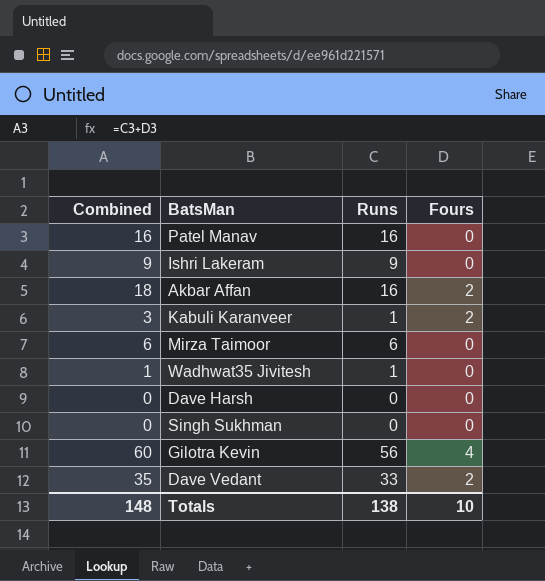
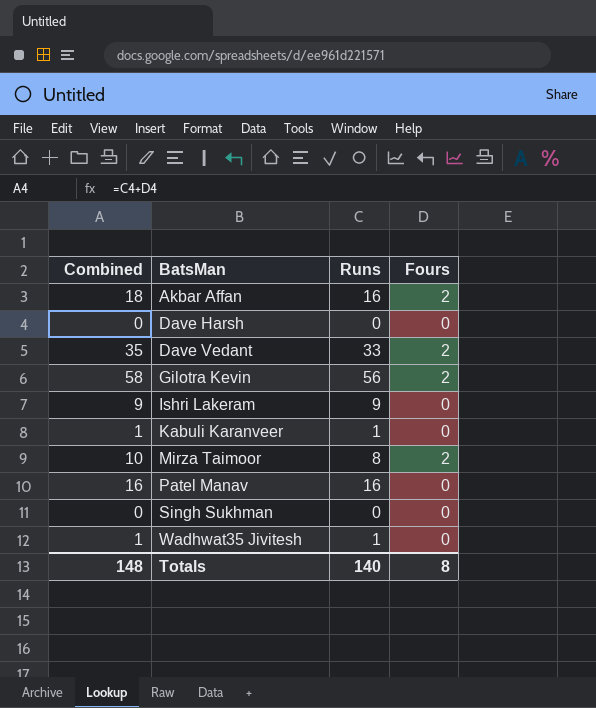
row order: none -> BatsMan ascending
Gilotra Kevin | Combined: 60 -> 58
Gilotra Kevin | Fours: 4 -> 2
Kabuli Karanveer | Combined: 3 -> 1
Kabuli Karanveer | Fours: 2 -> 0
Mirza Taimoor | Combined: 6 -> 10
Mirza Taimoor | Runs: 6 -> 8
Mirza Taimoor | Fours: 0 -> 2
Totals | Runs: 138 -> 140
Totals | Fours: 10 -> 8

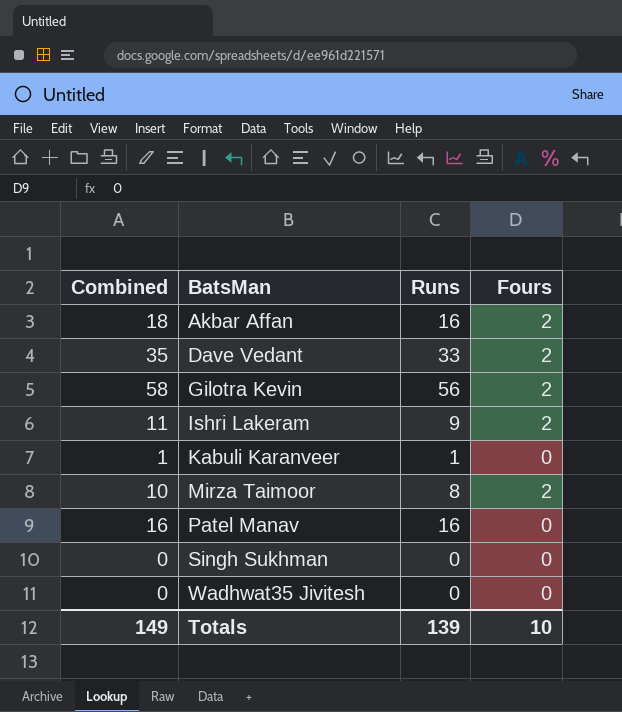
row Dave Harsh: 0 | 0 | 0 -> none
Ishri Lakeram | Combined: 9 -> 11
Ishri Lakeram | Fours: 0 -> 2
Wadhwat35 Jivitesh | Combined: 1 -> 0
Wadhwat35 Jivitesh | Runs: 1 -> 0
Totals | Combined: 148 -> 149
Totals | Runs: 140 -> 139
Totals | Fours: 8 -> 10

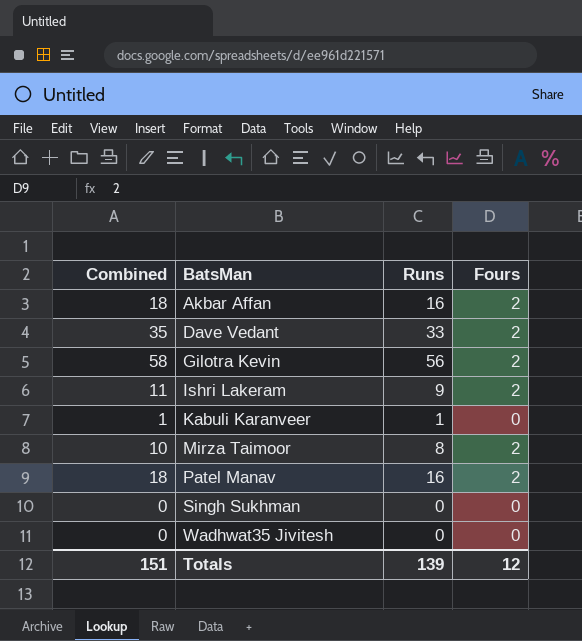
Patel Manav | Combined: 16 -> 18
Patel Manav | Fours: 0 -> 2
Totals | Combined: 149 -> 151
Totals | Fours: 10 -> 12

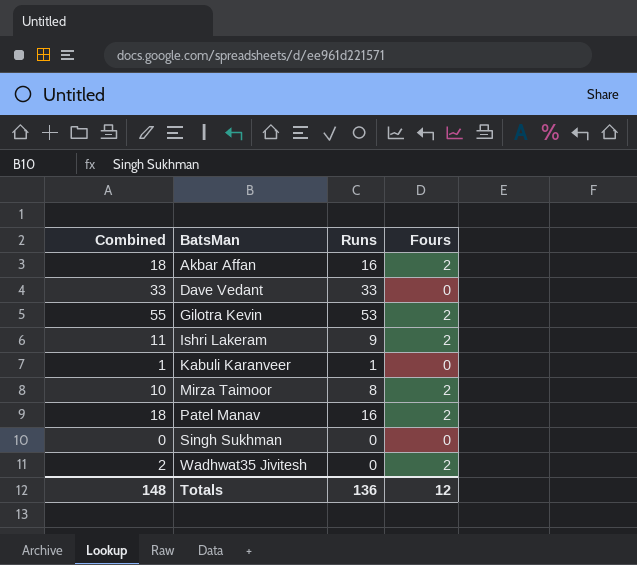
Dave Vedant | Combined: 35 -> 33
Dave Vedant | Fours: 2 -> 0
Gilotra Kevin | Combined: 58 -> 55
Gilotra Kevin | Runs: 56 -> 53
Wadhwat35 Jivitesh | Combined: 0 -> 2
Wadhwat35 Jivitesh | Fours: 0 -> 2
Totals | Combined: 151 -> 148
Totals | Runs: 139 -> 136

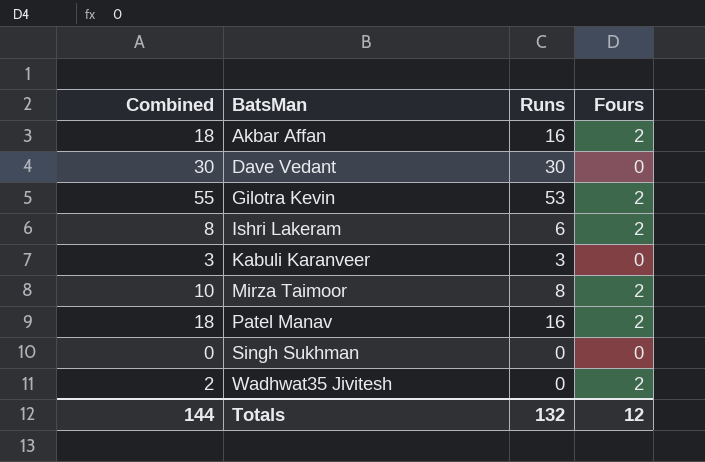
Dave Vedant | Combined: 33 -> 30
Dave Vedant | Runs: 33 -> 30
Ishri Lakeram | Combined: 11 -> 8
Ishri Lakeram | Runs: 9 -> 6
Kabuli Karanveer | Combined: 1 -> 3
Kabuli Karanveer | Runs: 1 -> 3
Totals | Combined: 148 -> 144
Totals | Runs: 136 -> 132

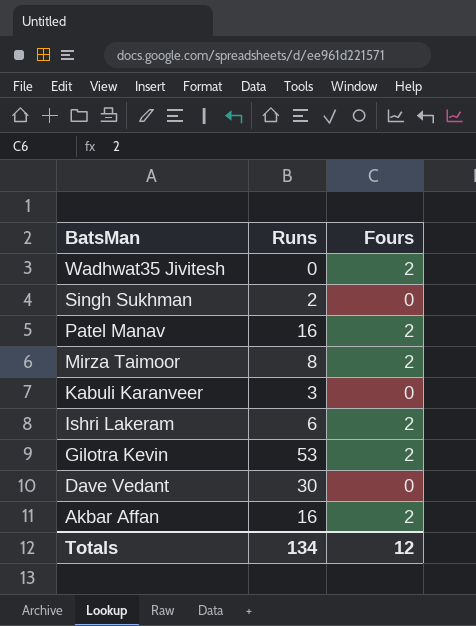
row order: BatsMan ascending -> BatsMan descending
column Combined | formula: [Runs] + [Fours] -> none
Singh Sukhman | Runs: 0 -> 2
Totals | Runs: 132 -> 134

